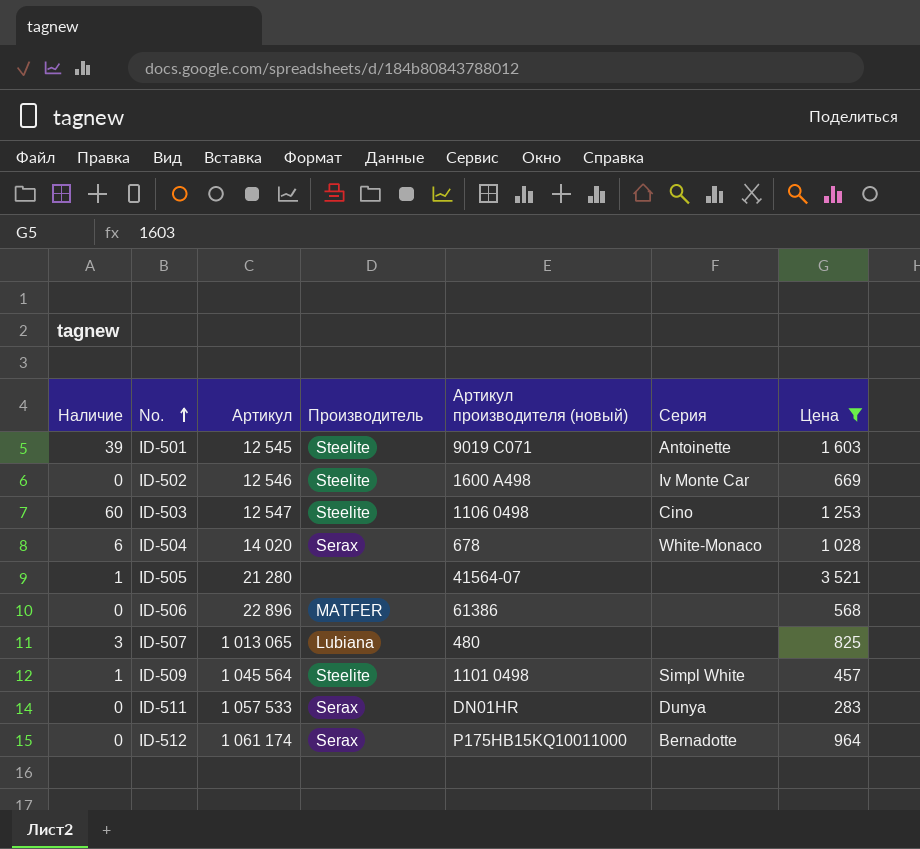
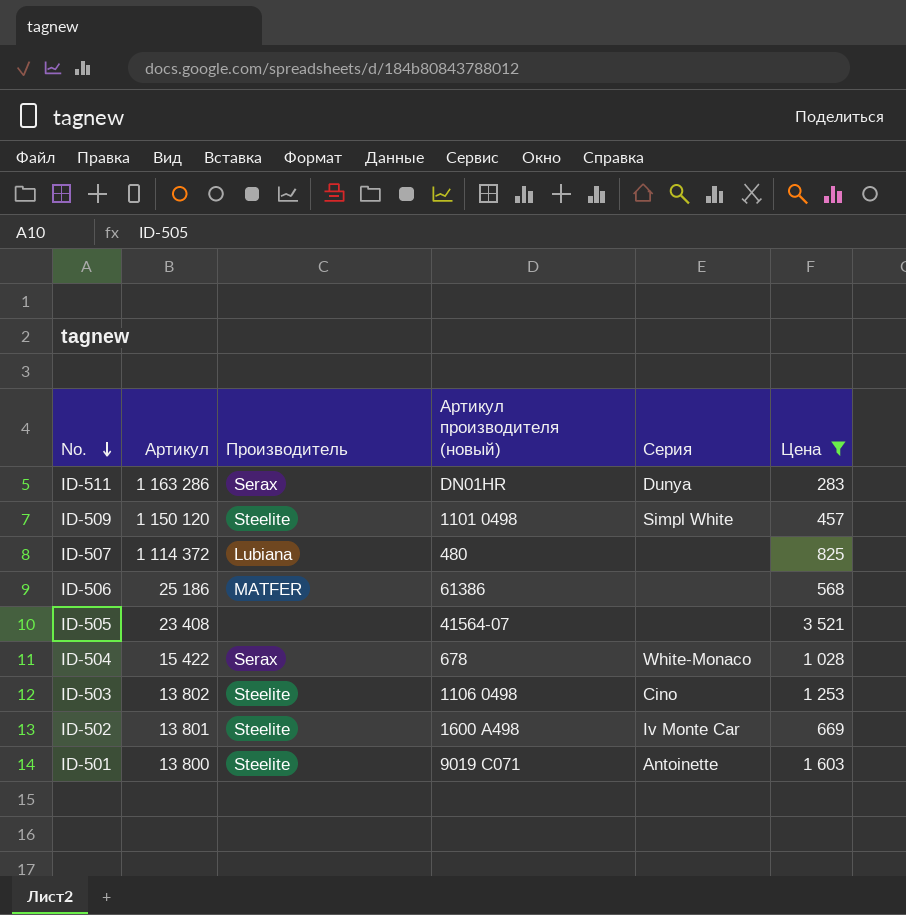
row order: No. ascending -> No. descending
column Наличие | position: 1 -> none
row ID-512: 0 | 1 061 174 | Serax | P175HB15KQ10011000 | Bernadotte | 964 -> none
ID-511 | Артикул: 1 057 533 -> 1 163 286
ID-509 | Артикул: 1 045 564 -> 1 150 120
ID-507 | Артикул: 1 013 065 -> 1 114 372
ID-506 | Артикул: 22 896 -> 25 186
ID-505 | Артикул: 21 280 -> 23 408
ID-504 | Артикул: 14 020 -> 15 422
ID-503 | Артикул: 12 547 -> 13 802
ID-502 | Артикул: 12 546 -> 13 801
ID-501 | Артикул: 12 545 -> 13 800

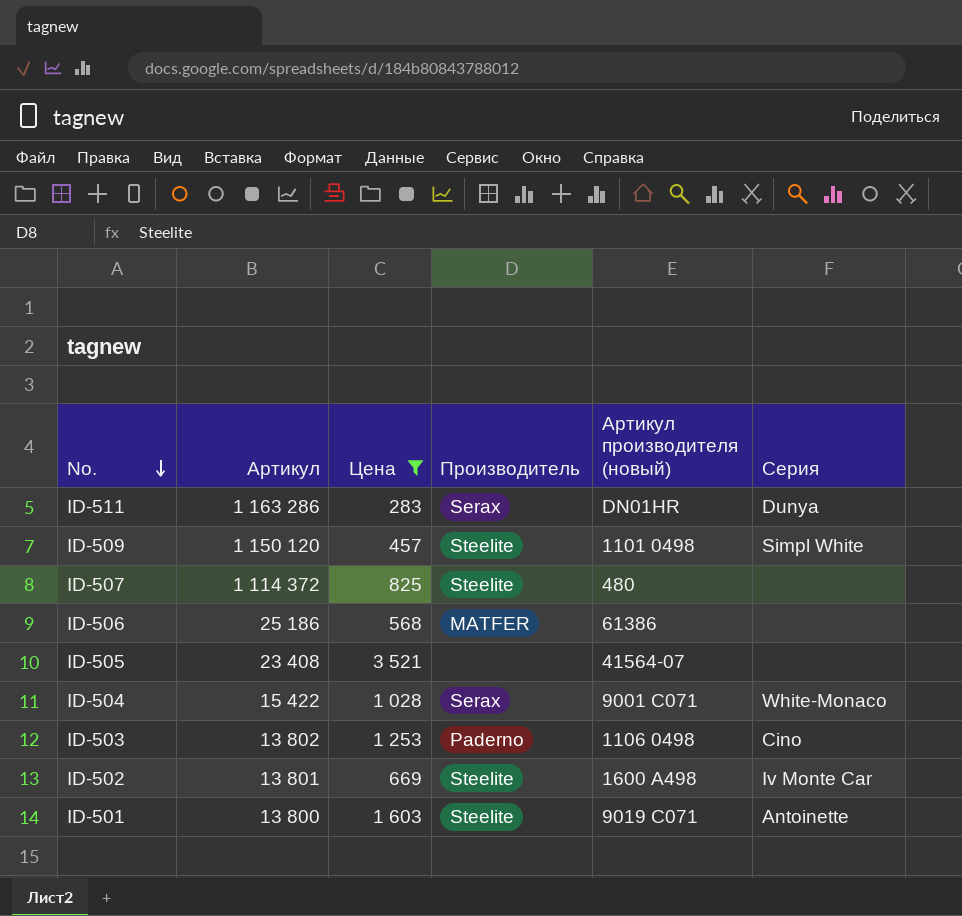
column Цена | position: 6 -> 3
ID-507 | Производитель: Lubiana -> Steelite
ID-504 | Артикул производителя (новый): 678 -> 9001 C071
ID-503 | Производитель: Steelite -> Paderno

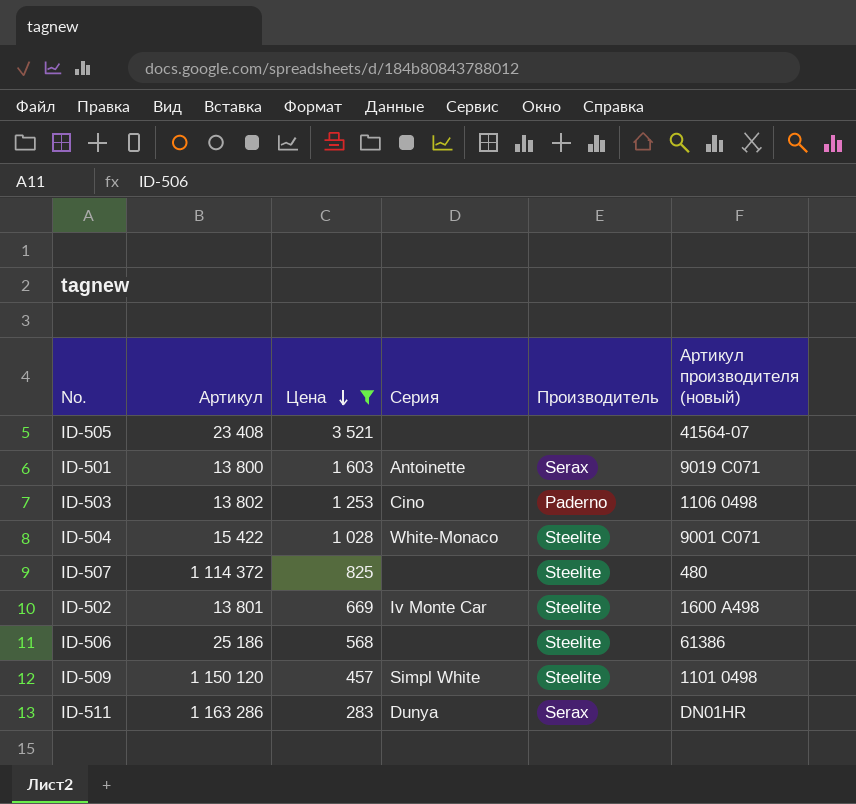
row order: No. descending -> Цена descending
column Серия | position: 6 -> 4
ID-501 | Производитель: Steelite -> Serax
ID-504 | Производитель: Serax -> Steelite
ID-506 | Производитель: MATFER -> Steelite

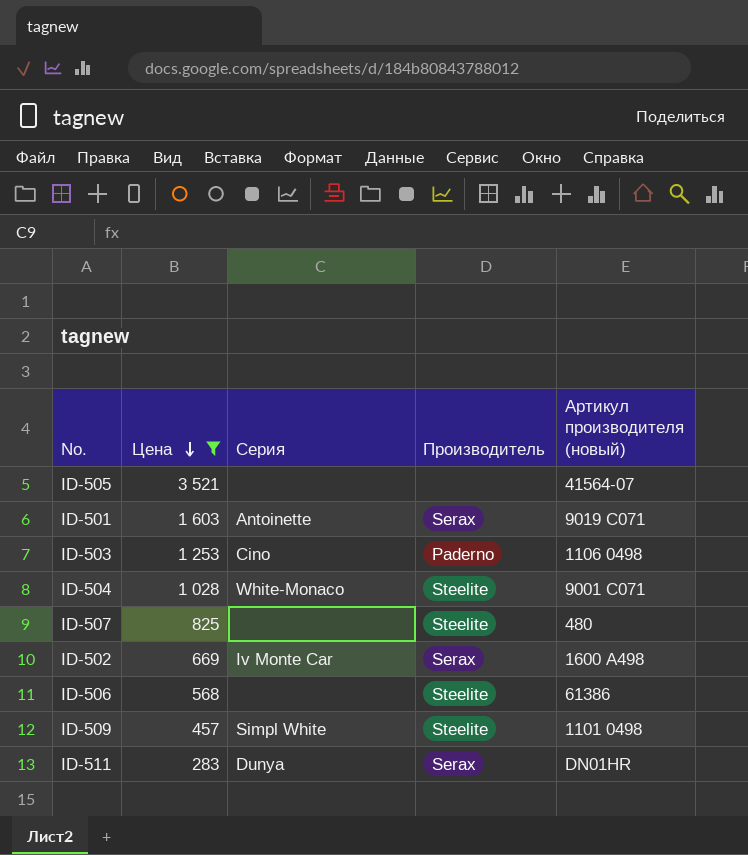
column Артикул | position: 2 -> none
ID-502 | Производитель: Steelite -> Serax

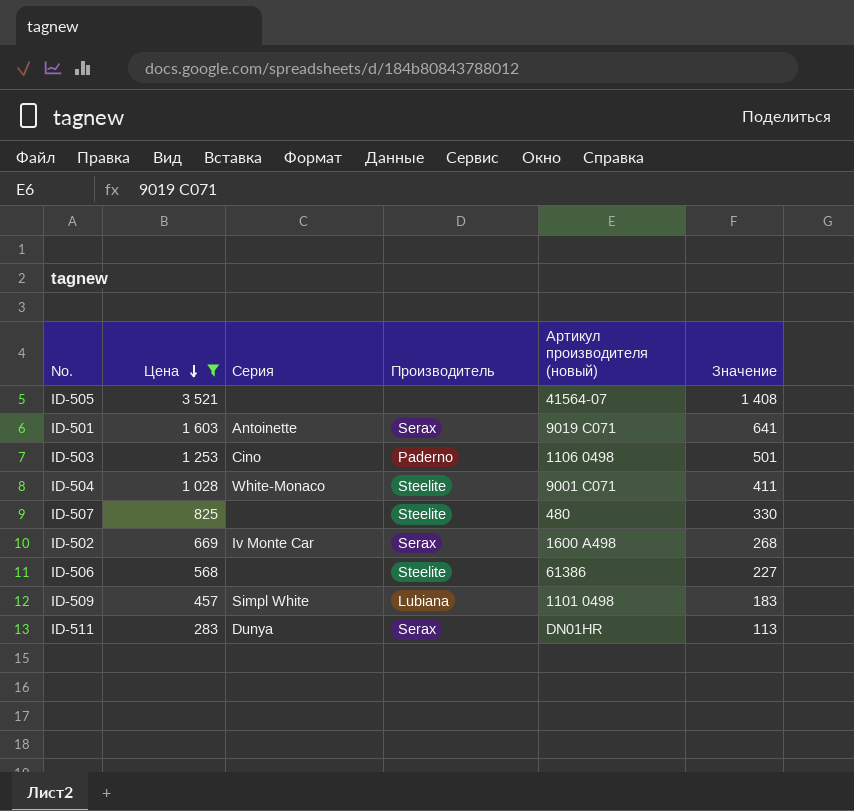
column Значение | formula: none -> [Цена] * 0,4
ID-509 | Производитель: Steelite -> Lubiana

